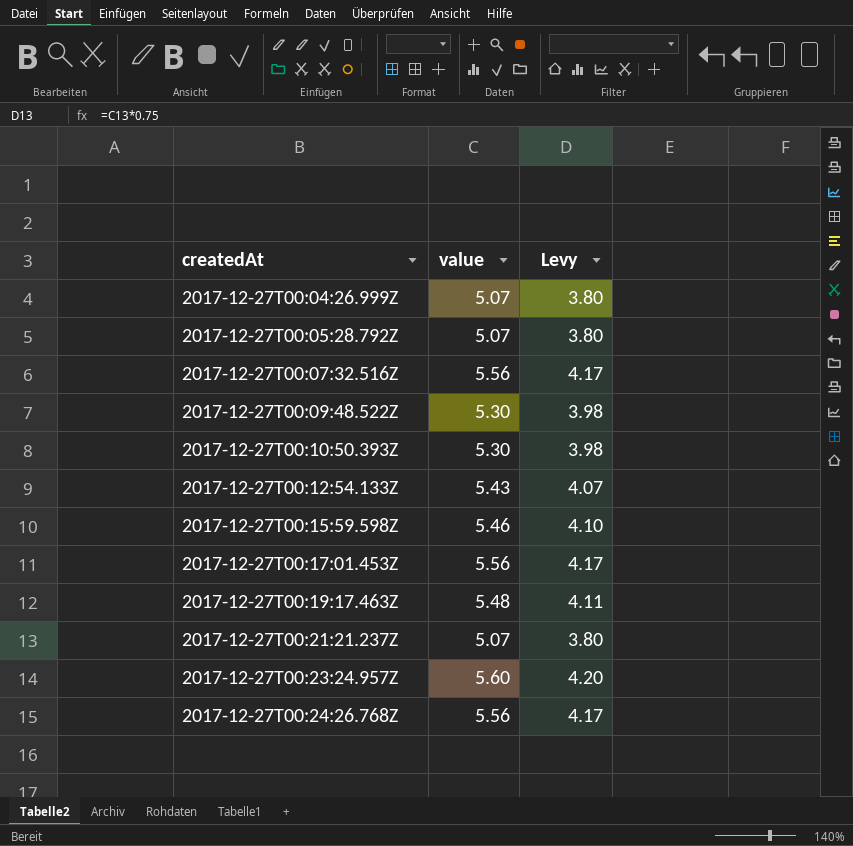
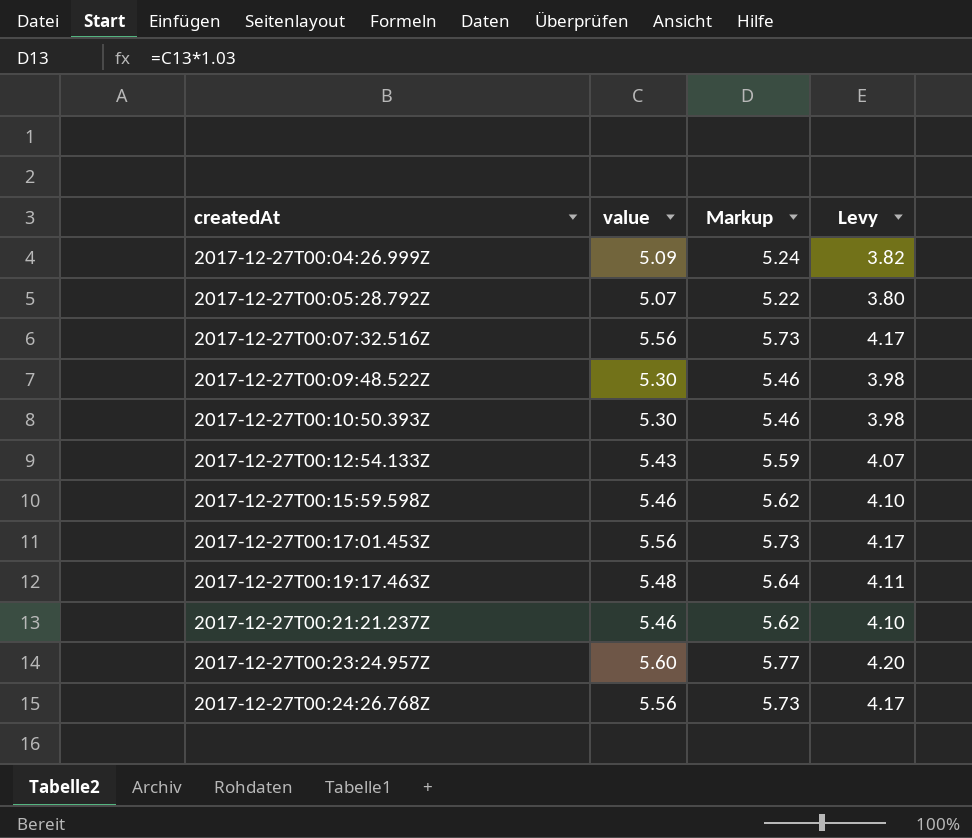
column Markup | formula: none -> [value] * 1.03
2017-12-27T00:04:26.999Z | value: 5.07 -> 5.09
2017-12-27T00:04:26.999Z | Levy: 3.80 -> 3.82
2017-12-27T00:21:21.237Z | value: 5.07 -> 5.46
2017-12-27T00:21:21.237Z | Levy: 3.80 -> 4.10

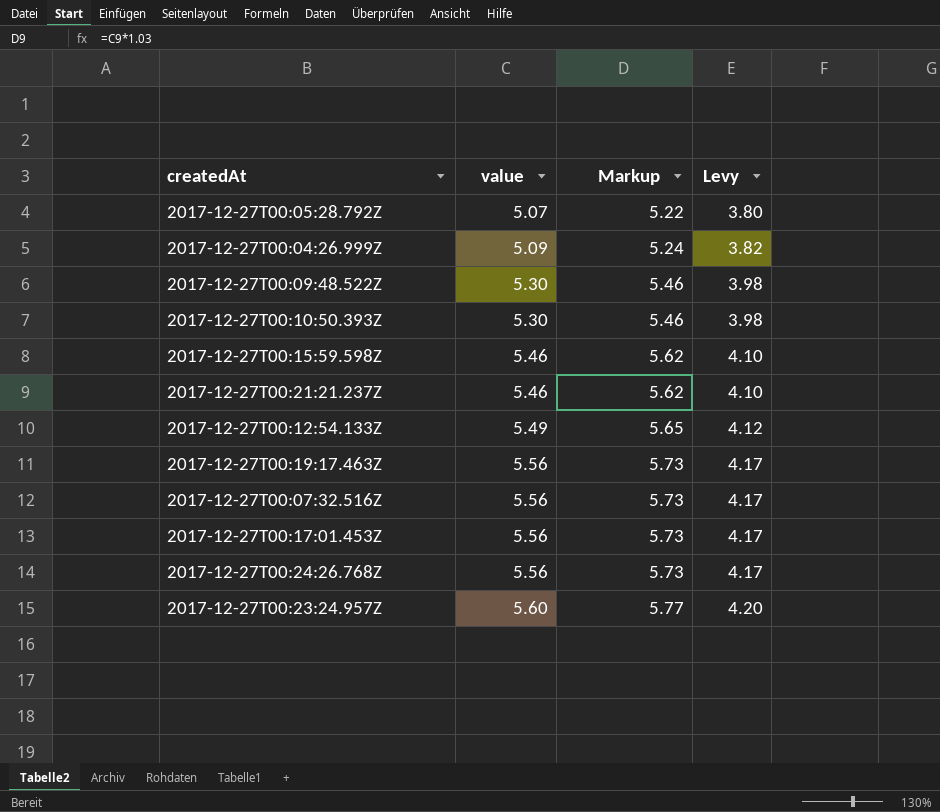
row order: createdAt ascending -> value ascending
2017-12-27T00:12:54.133Z | value: 5.43 -> 5.49
2017-12-27T00:12:54.133Z | Markup: 5.59 -> 5.65
2017-12-27T00:12:54.133Z | Levy: 4.07 -> 4.12
2017-12-27T00:19:17.463Z | value: 5.48 -> 5.56
2017-12-27T00:19:17.463Z | Markup: 5.64 -> 5.73
2017-12-27T00:19:17.463Z | Levy: 4.11 -> 4.17

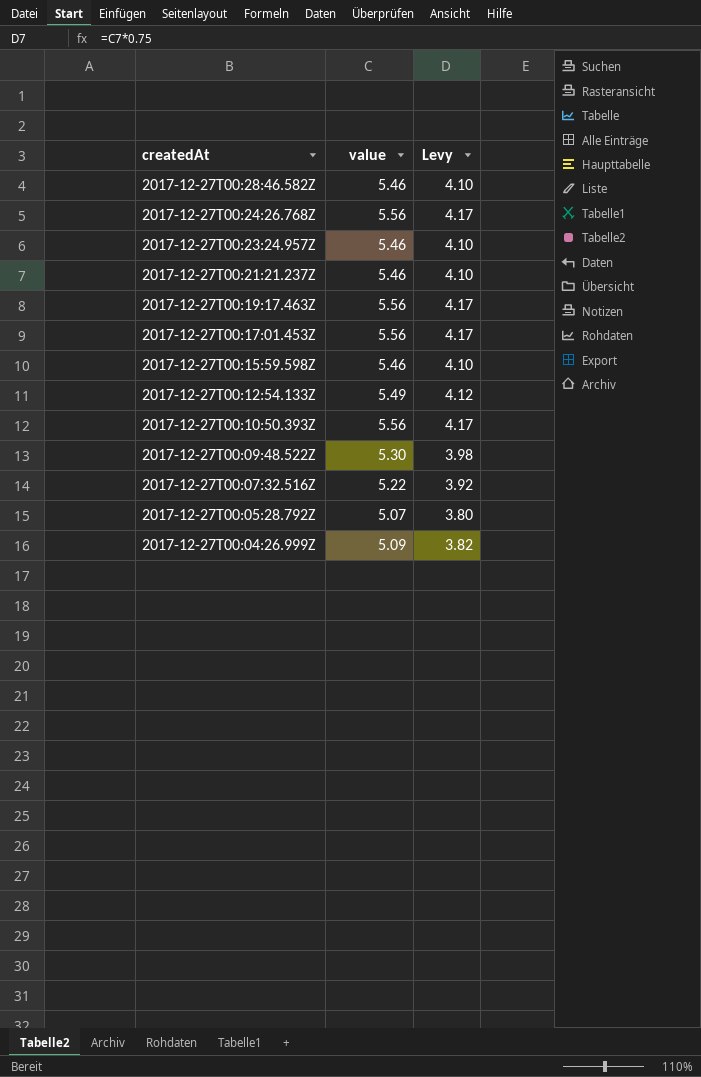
row order: value ascending -> createdAt descending
column Markup | formula: [value] * 1.03 -> none
row 2017-12-27T00:28:46.582Z: none -> 5.46 | 4.10
2017-12-27T00:23:24.957Z | value: 5.60 -> 5.46
2017-12-27T00:23:24.957Z | Levy: 4.20 -> 4.10
2017-12-27T00:10:50.393Z | value: 5.30 -> 5.56
2017-12-27T00:10:50.393Z | Levy: 3.98 -> 4.17
2017-12-27T00:07:32.516Z | value: 5.56 -> 5.22
2017-12-27T00:07:32.516Z | Levy: 4.17 -> 3.92

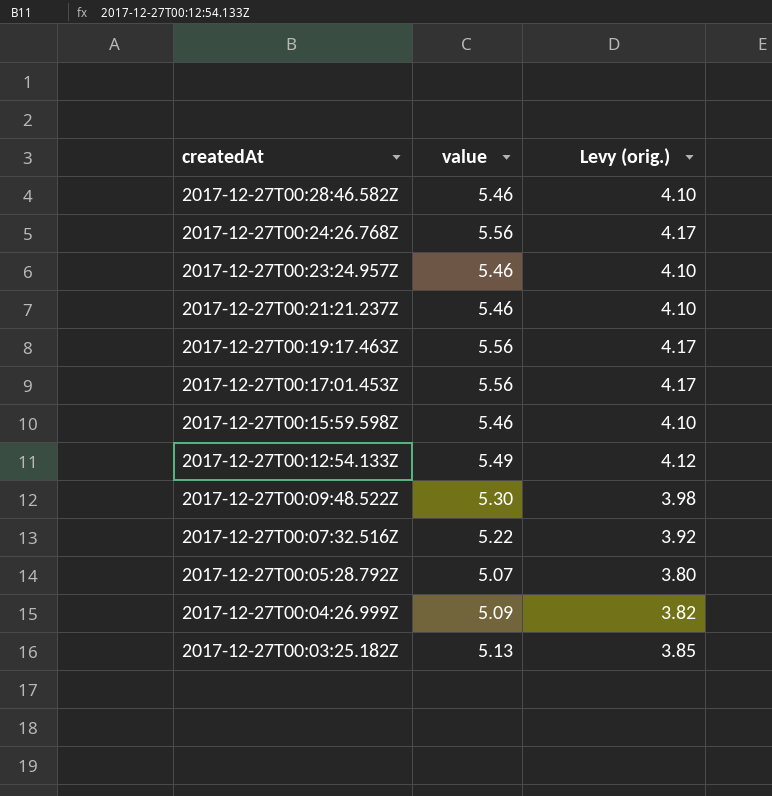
column name: Levy -> Levy (orig.)
row 2017-12-27T00:10:50.393Z: 5.56 | 4.17 -> none
row 2017-12-27T00:03:25.182Z: none -> 5.13 | 3.85

